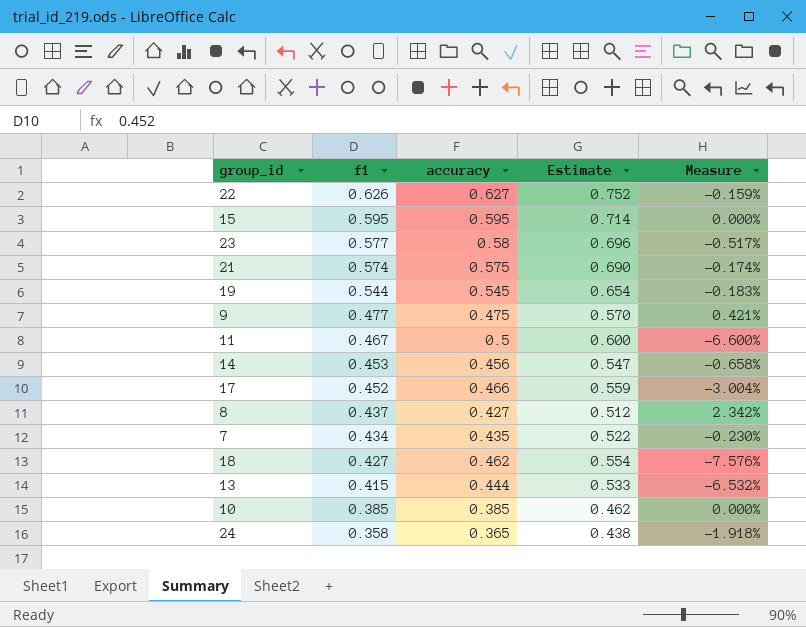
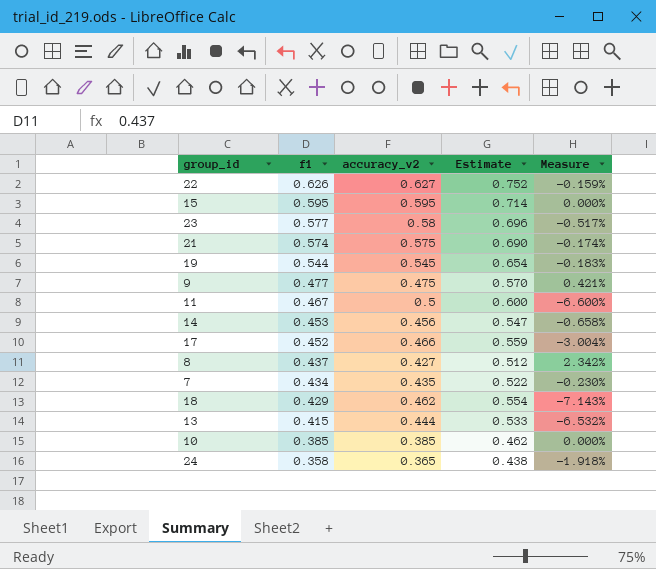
column name: accuracy -> accuracy_v2
18 | f1: 0.427 -> 0.429
18 | Measure: -7.576% -> -7.143%

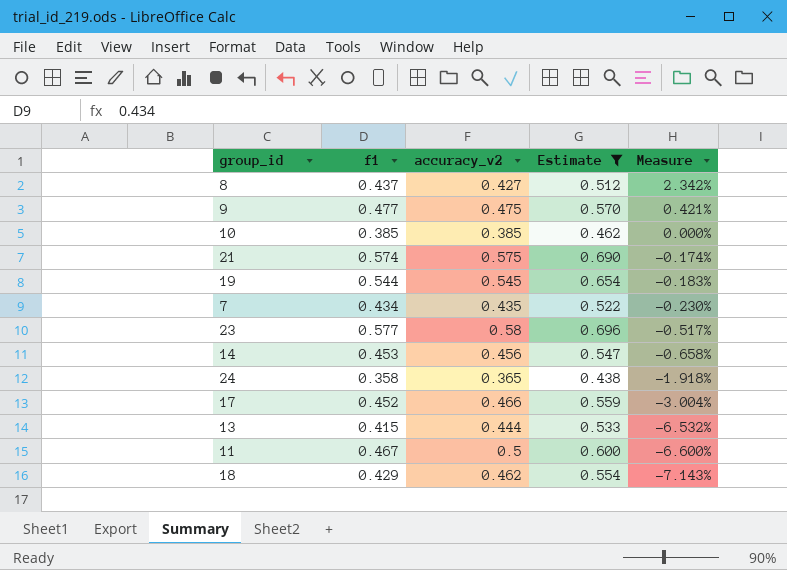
filter: none -> Estimate <= 0.696
row order: f1 descending -> Measure descending

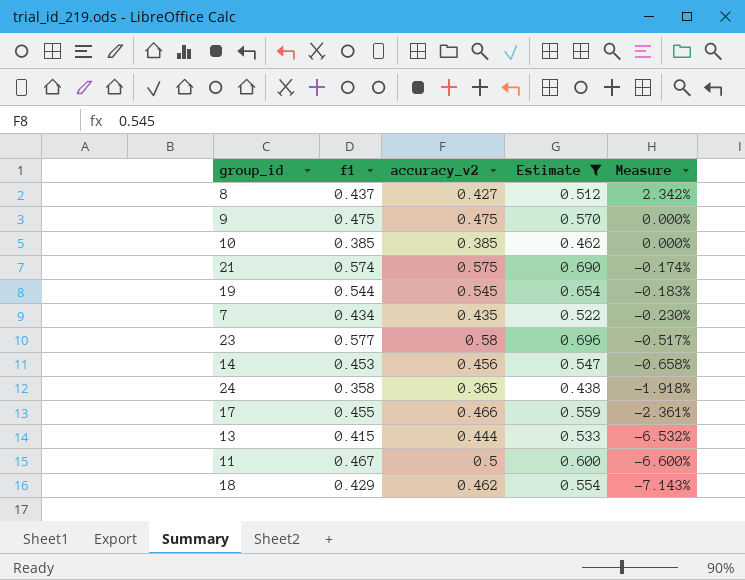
9 | f1: 0.477 -> 0.475
9 | Measure: 0.421% -> 0.000%
17 | f1: 0.452 -> 0.455
17 | Measure: -3.004% -> -2.361%

